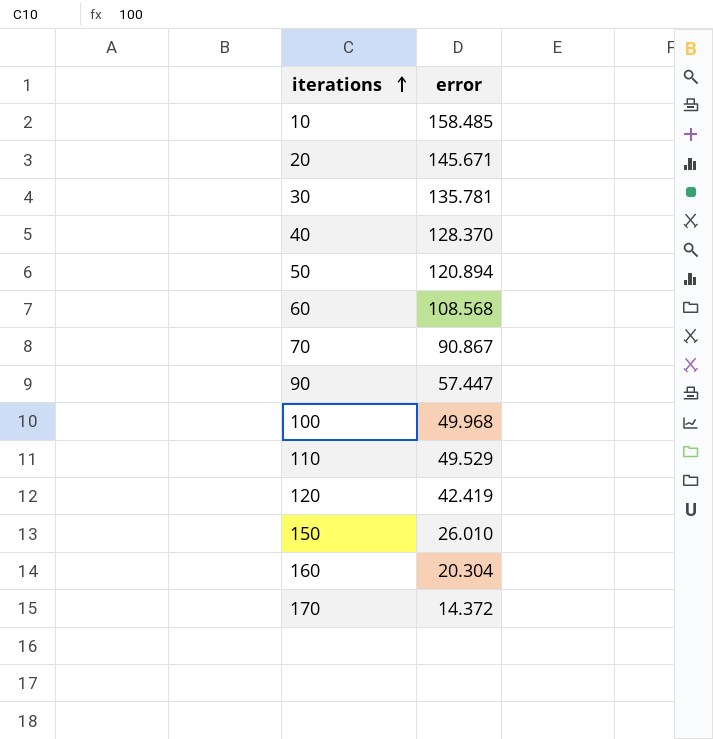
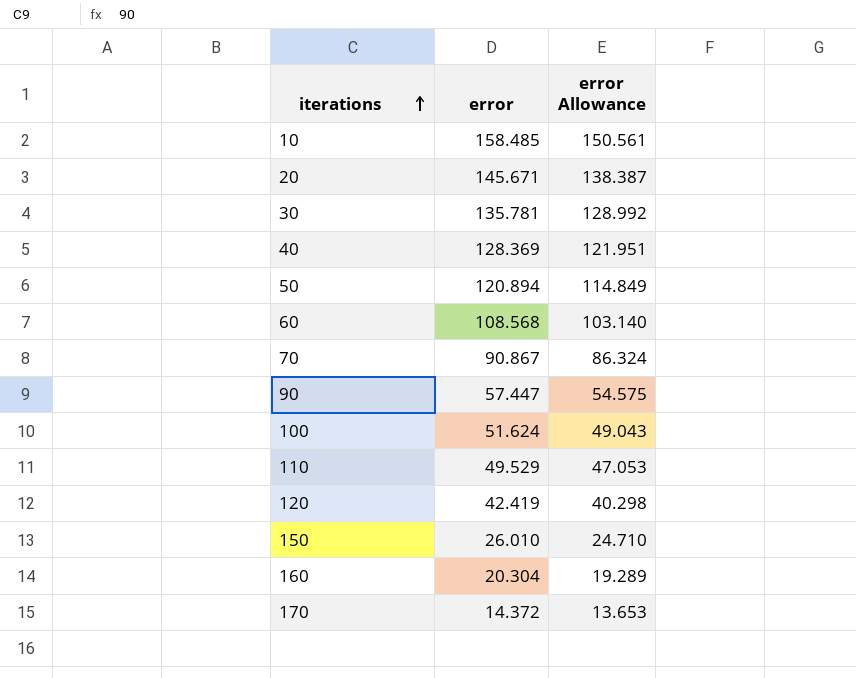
column error Allowance | formula: none -> [error] * 0.95
40 | error: 128.370 -> 128.369
100 | error: 49.968 -> 51.624

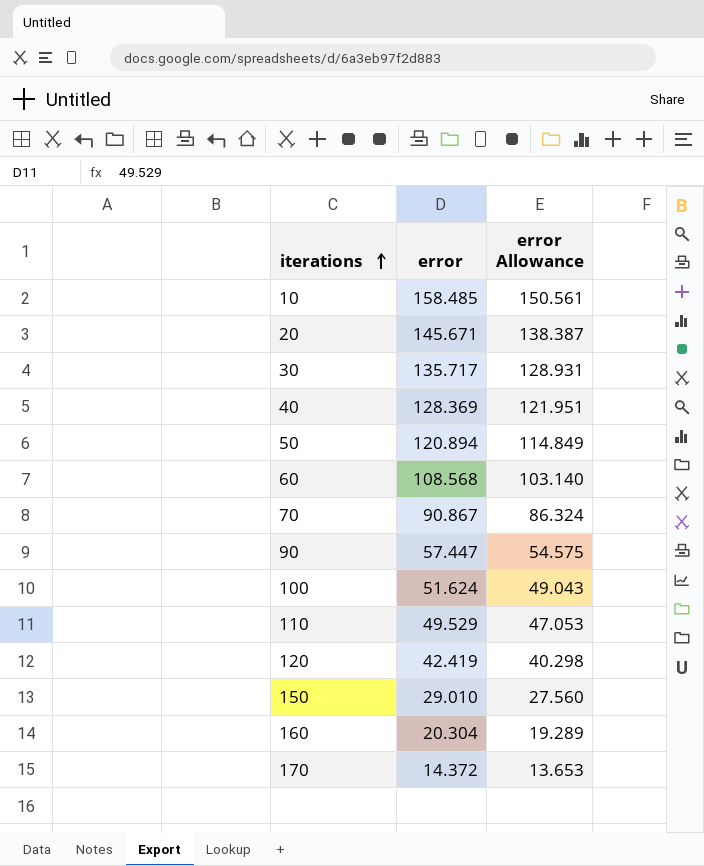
30 | error: 135.781 -> 135.717
30 | error Allowance: 128.992 -> 128.931
150 | error: 26.010 -> 29.010
150 | error Allowance: 24.710 -> 27.560

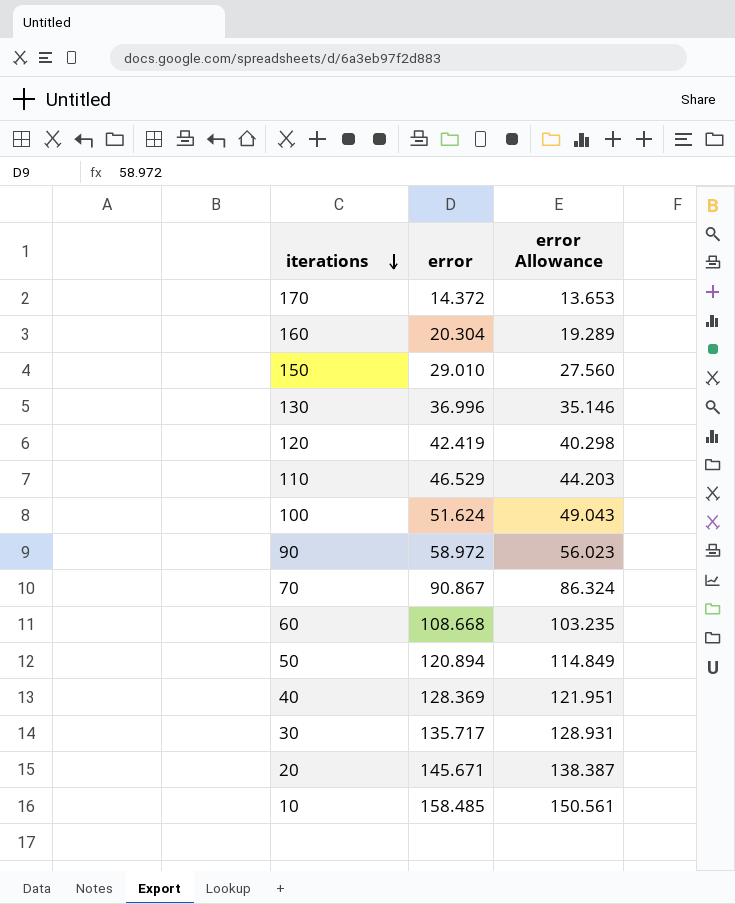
row order: iterations ascending -> iterations descending
row 130: none -> 36.996 | 35.146
110 | error: 49.529 -> 46.529
110 | error Allowance: 47.053 -> 44.203
90 | error: 57.447 -> 58.972
90 | error Allowance: 54.575 -> 56.023
60 | error: 108.568 -> 108.668
60 | error Allowance: 103.140 -> 103.235

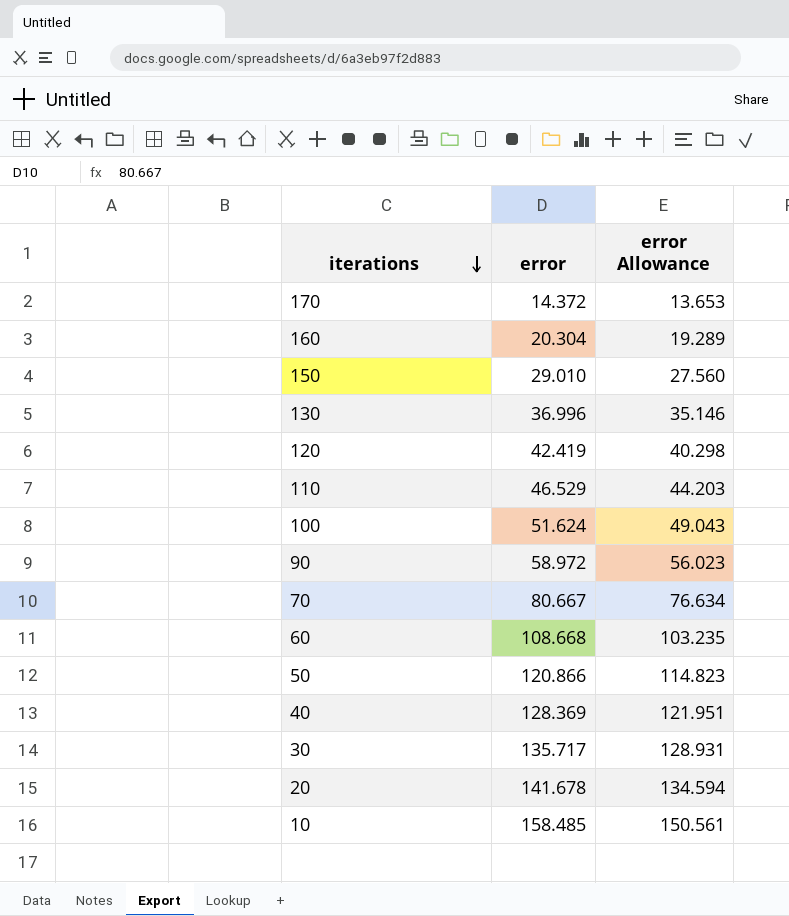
70 | error: 90.867 -> 80.667
70 | error Allowance: 86.324 -> 76.634
50 | error: 120.894 -> 120.866
50 | error Allowance: 114.849 -> 114.823
20 | error: 145.671 -> 141.678
20 | error Allowance: 138.387 -> 134.594

